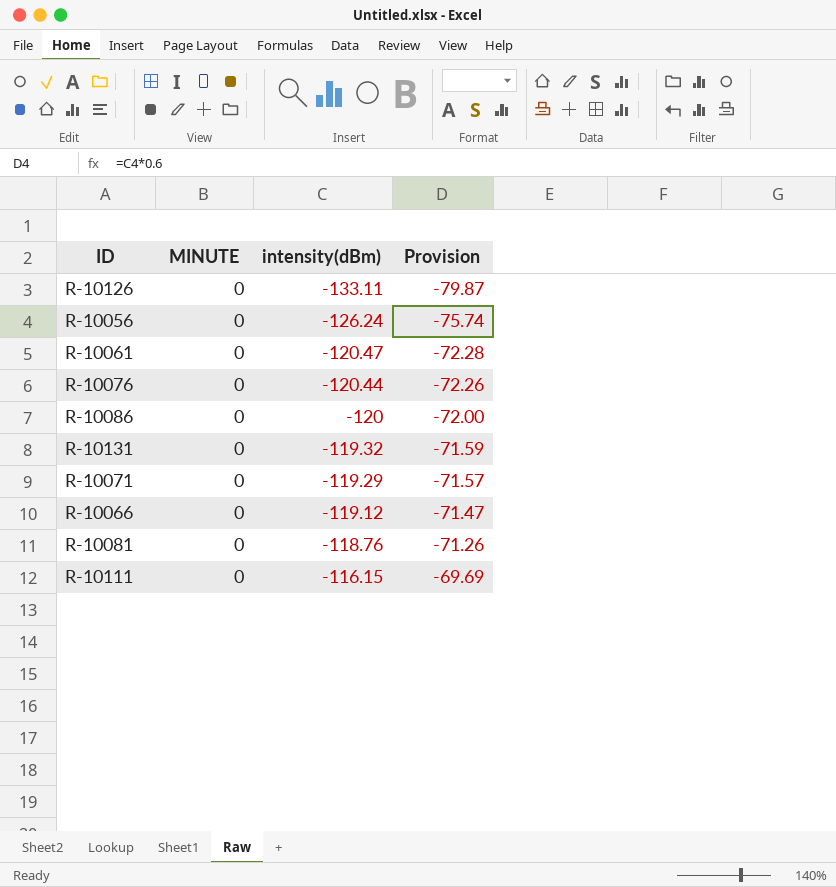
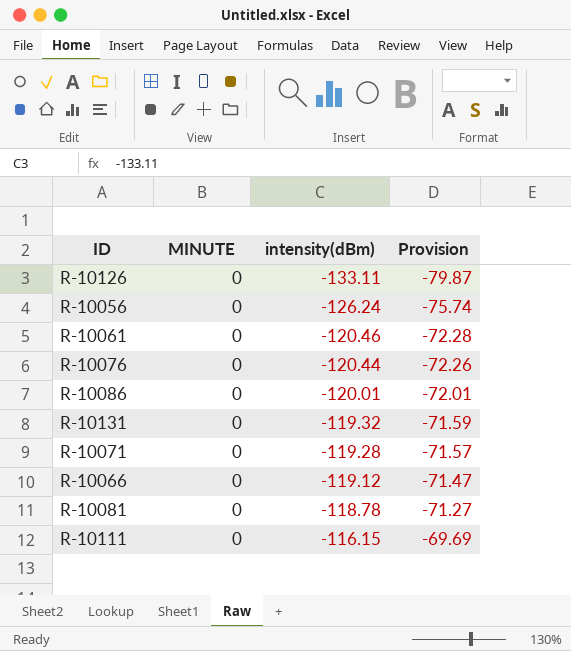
R-10061 | intensity(dBm): -120.47 -> -120.46
R-10086 | intensity(dBm): -120 -> -120.01
R-10086 | Provision: -72.00 -> -72.01
R-10071 | intensity(dBm): -119.29 -> -119.28
R-10081 | intensity(dBm): -118.76 -> -118.78
R-10081 | Provision: -71.26 -> -71.27

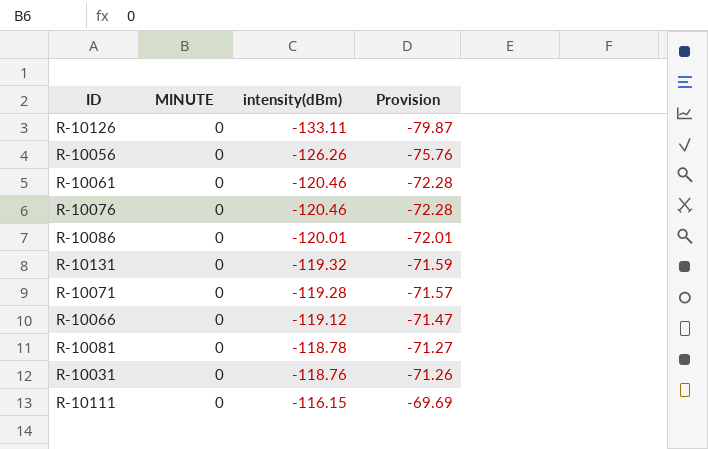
R-10056 | intensity(dBm): -126.24 -> -126.26
R-10056 | Provision: -75.74 -> -75.76
R-10076 | intensity(dBm): -120.44 -> -120.46
R-10076 | Provision: -72.26 -> -72.28
row R-10031: none -> 0 | -118.76 | -71.26

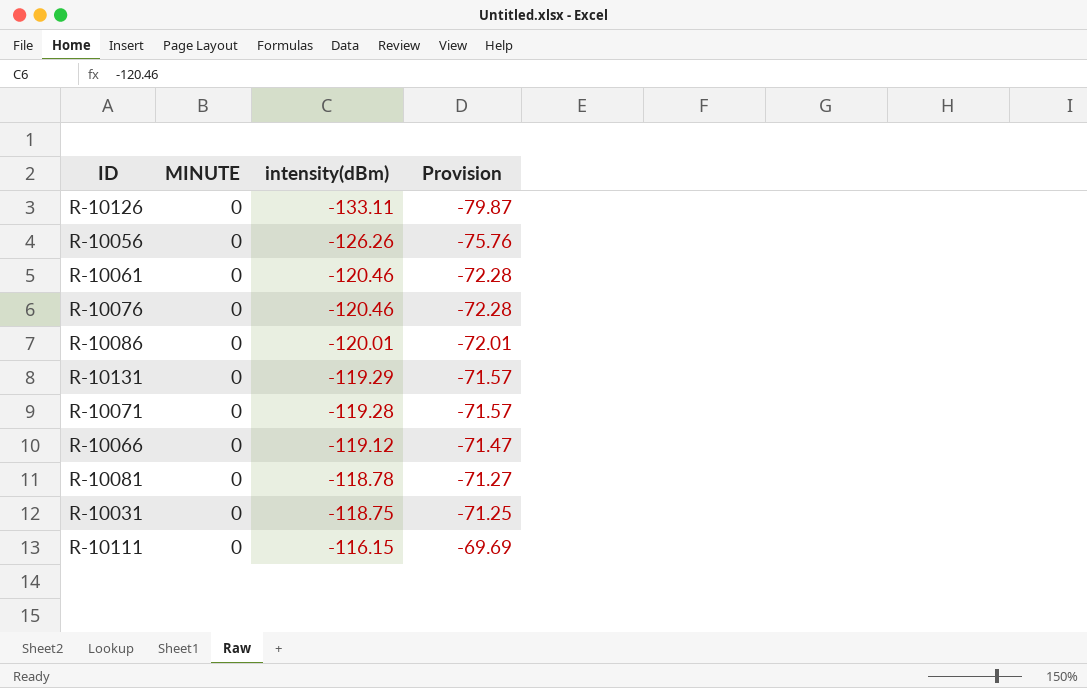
R-10131 | intensity(dBm): -119.32 -> -119.29
R-10131 | Provision: -71.59 -> -71.57
R-10031 | intensity(dBm): -118.76 -> -118.75
R-10031 | Provision: -71.26 -> -71.25

